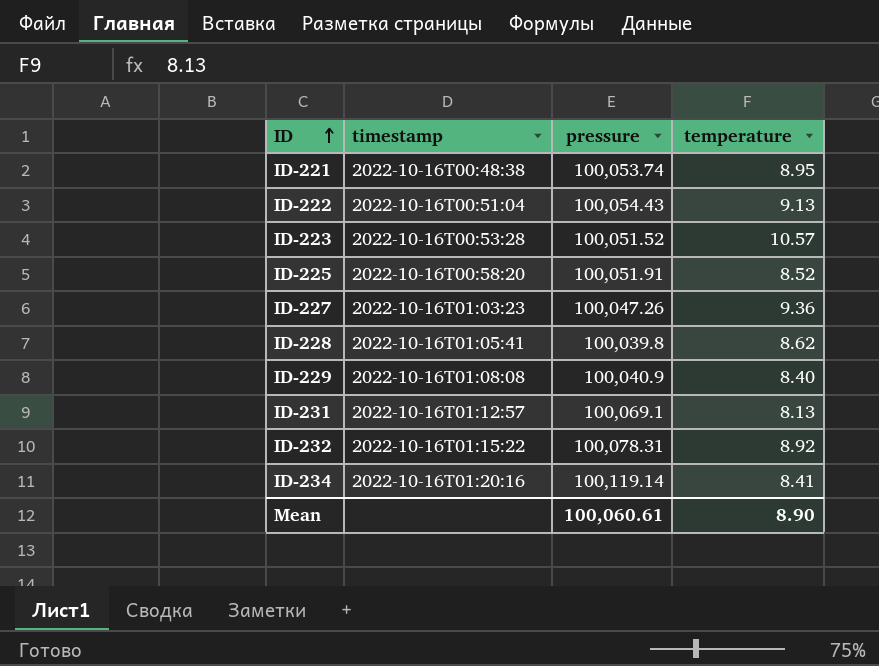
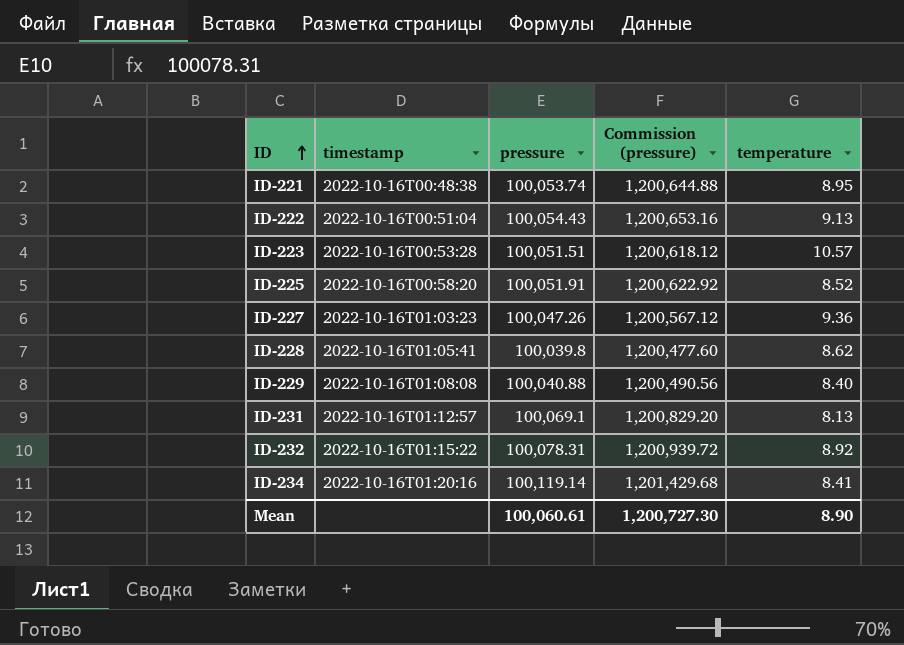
column Commission (pressure) | formula: none -> [pressure] * 12
ID-223 | pressure: 100,051.52 -> 100,051.51
ID-229 | pressure: 100,040.9 -> 100,040.88

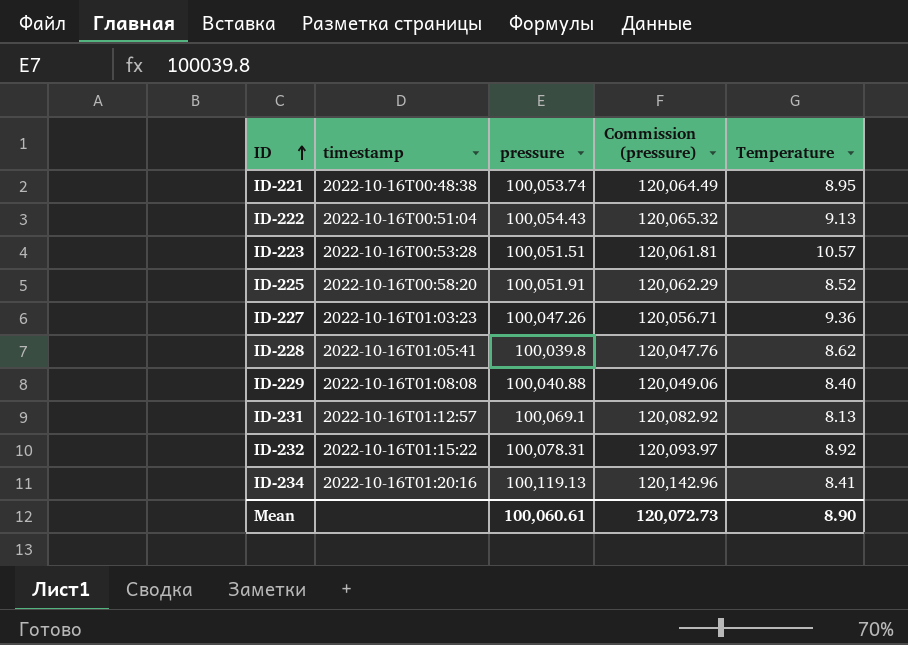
column Commission (pressure) | formula: [pressure] * 12 -> [pressure] * 1.2
column name: temperature -> Temperature
ID-234 | pressure: 100,119.14 -> 100,119.13
Mean | Commission (pressure): 1,200,727.30 -> 120,072.73

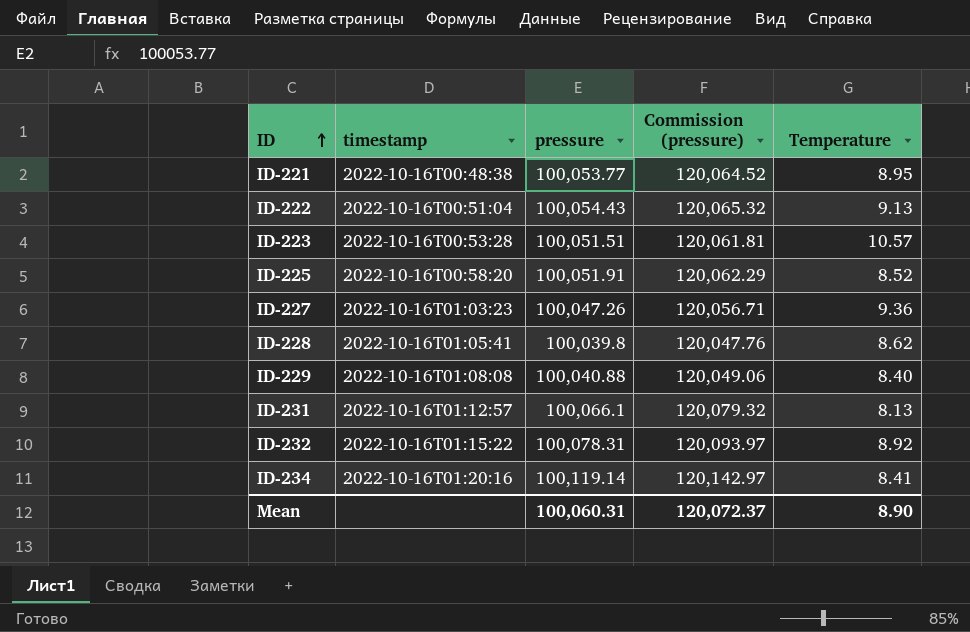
ID-221 | pressure: 100,053.74 -> 100,053.77
ID-221 | Commission (pressure): 120,064.49 -> 120,064.52
ID-231 | pressure: 100,069.1 -> 100,066.1
ID-231 | Commission (pressure): 120,082.92 -> 120,079.32
ID-234 | pressure: 100,119.13 -> 100,119.14
ID-234 | Commission (pressure): 120,142.96 -> 120,142.97
Mean | pressure: 100,060.61 -> 100,060.31
Mean | Commission (pressure): 120,072.73 -> 120,072.37

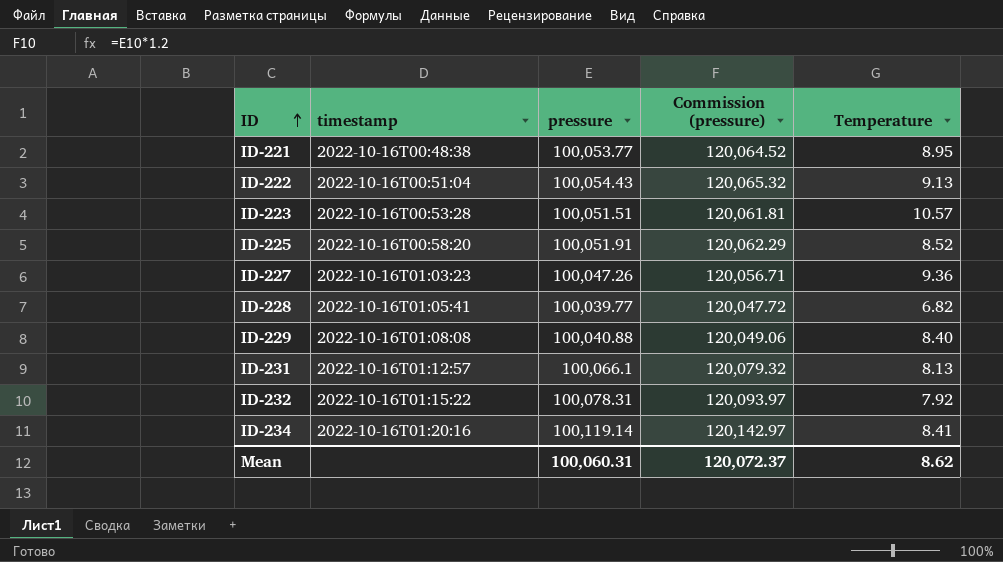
ID-228 | pressure: 100,039.8 -> 100,039.77
ID-228 | Commission (pressure): 120,047.76 -> 120,047.72
ID-228 | Temperature: 8.62 -> 6.82
ID-232 | Temperature: 8.92 -> 7.92
Mean | Temperature: 8.90 -> 8.62

